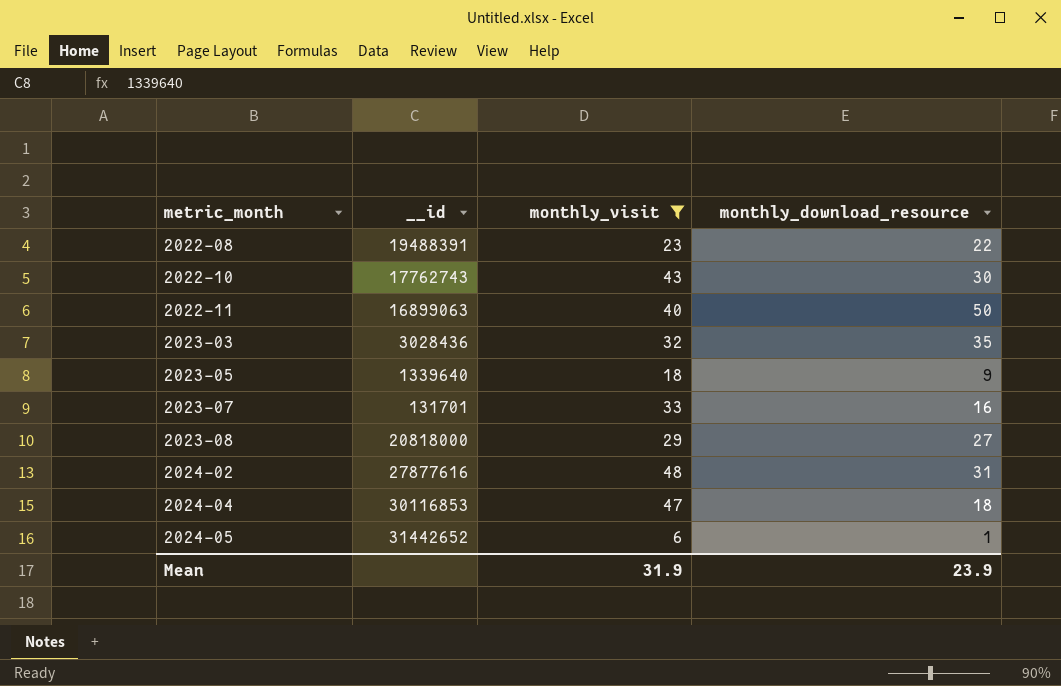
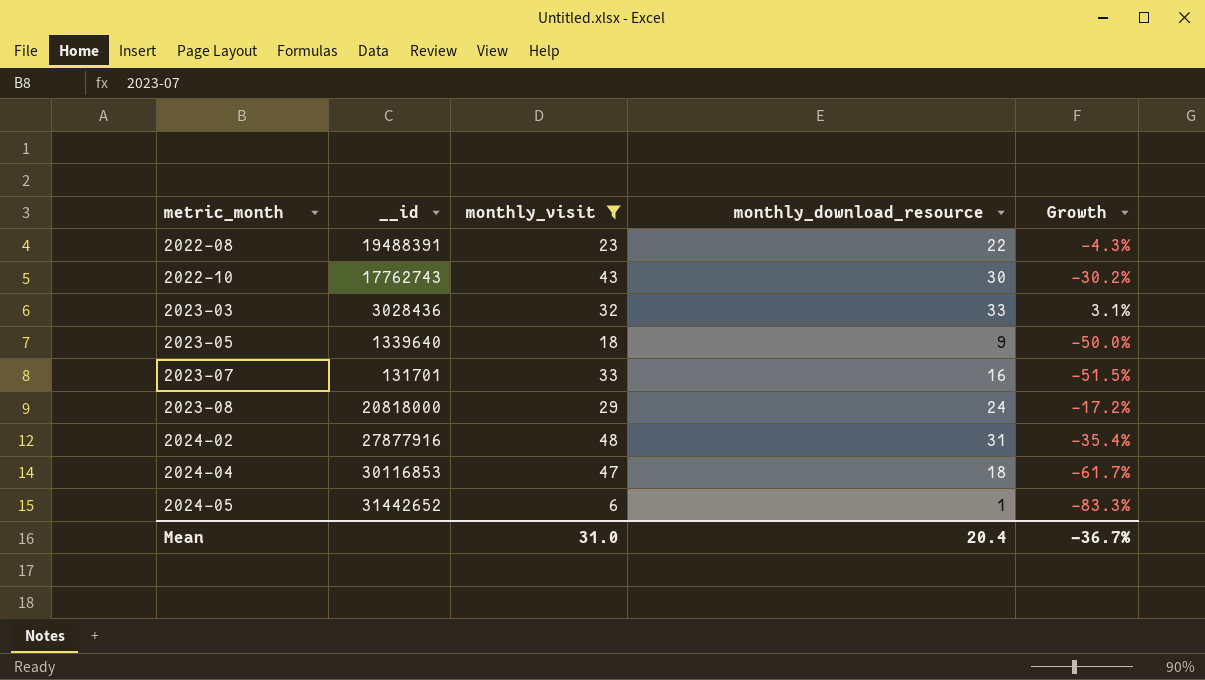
column Growth | formula: none -> ([monthly_download_resource] - [monthly_visit]) / [monthly_visit]
row 2022-11: 16899063 | 40 | 50 -> none
2023-03 | monthly_download_resource: 35 -> 33
2023-08 | monthly_download_resource: 27 -> 24
2024-02 | __id: 27877616 -> 27877916
Mean | monthly_visit: 31.9 -> 31.0
Mean | monthly_download_resource: 23.9 -> 20.4

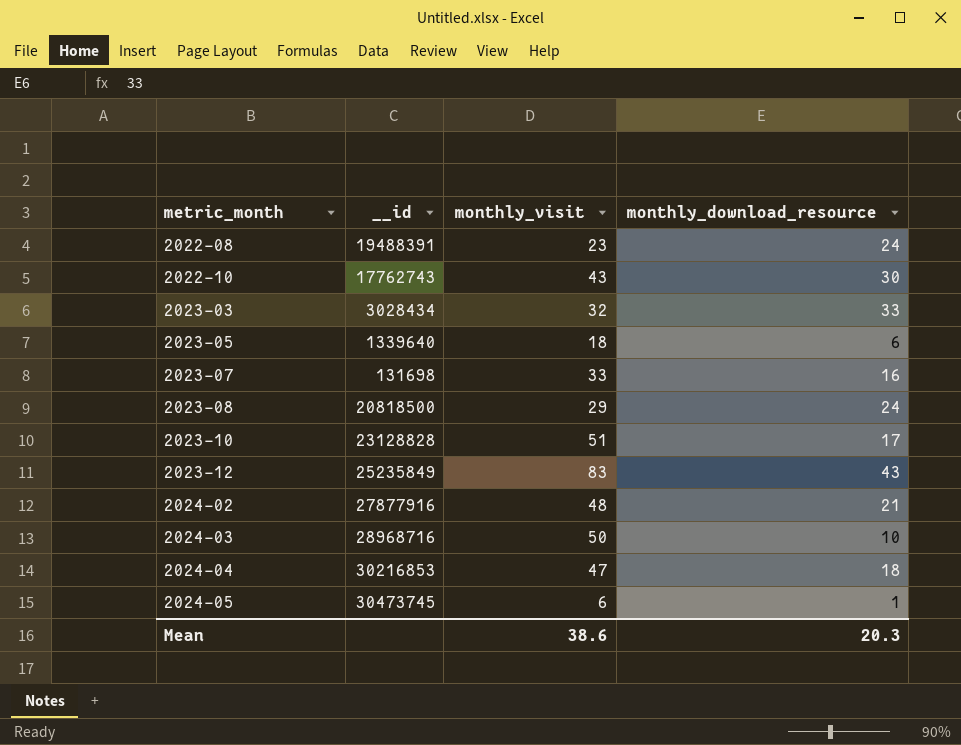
filter: monthly_visit <= 48 -> none
column Growth | formula: ([monthly_download_resource] - [monthly_visit]) / [monthly_visit] -> none
2022-08 | monthly_download_resource: 22 -> 24
2023-03 | __id: 3028436 -> 3028434
2023-05 | monthly_download_resource: 9 -> 6
2023-07 | __id: 131701 -> 131698
2023-08 | __id: 20818000 -> 20818500
2024-02 | monthly_download_resource: 31 -> 21
2024-04 | __id: 30116853 -> 30216853
2024-05 | __id: 31442652 -> 30473745
Mean | monthly_visit: 31.0 -> 38.6
Mean | monthly_download_resource: 20.4 -> 20.3

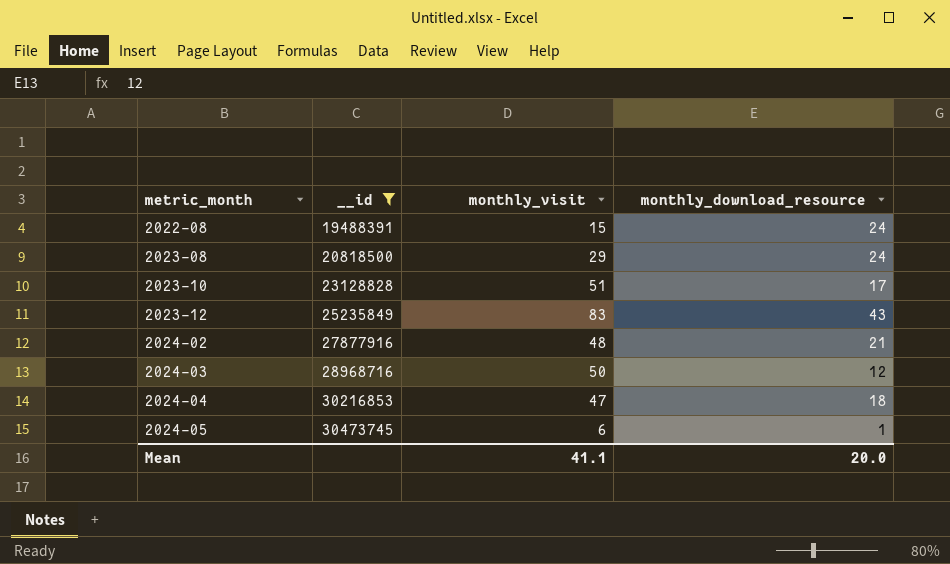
filter: none -> __id >= 19488391
2022-08 | monthly_visit: 23 -> 15
2024-03 | monthly_download_resource: 10 -> 12
Mean | monthly_visit: 38.6 -> 41.1
Mean | monthly_download_resource: 20.3 -> 20.0

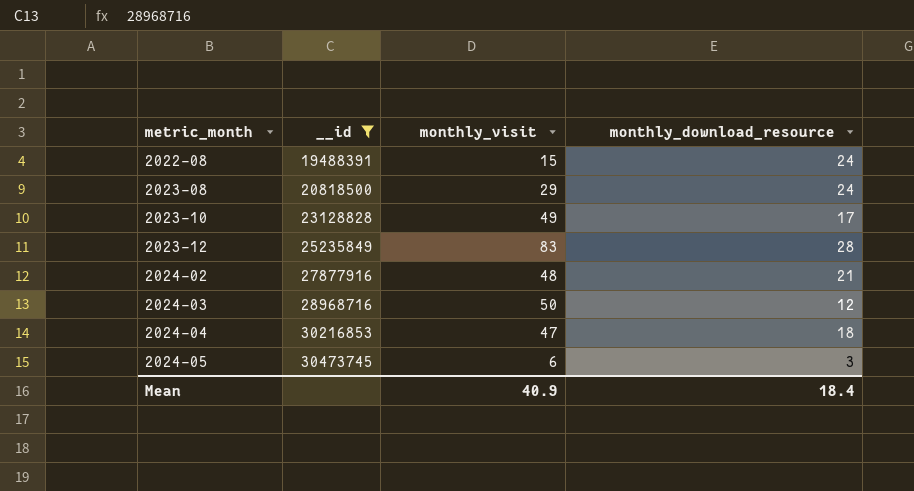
2023-10 | monthly_visit: 51 -> 49
2023-12 | monthly_download_resource: 43 -> 28
2024-05 | monthly_download_resource: 1 -> 3
Mean | monthly_visit: 41.1 -> 40.9
Mean | monthly_download_resource: 20.0 -> 18.4

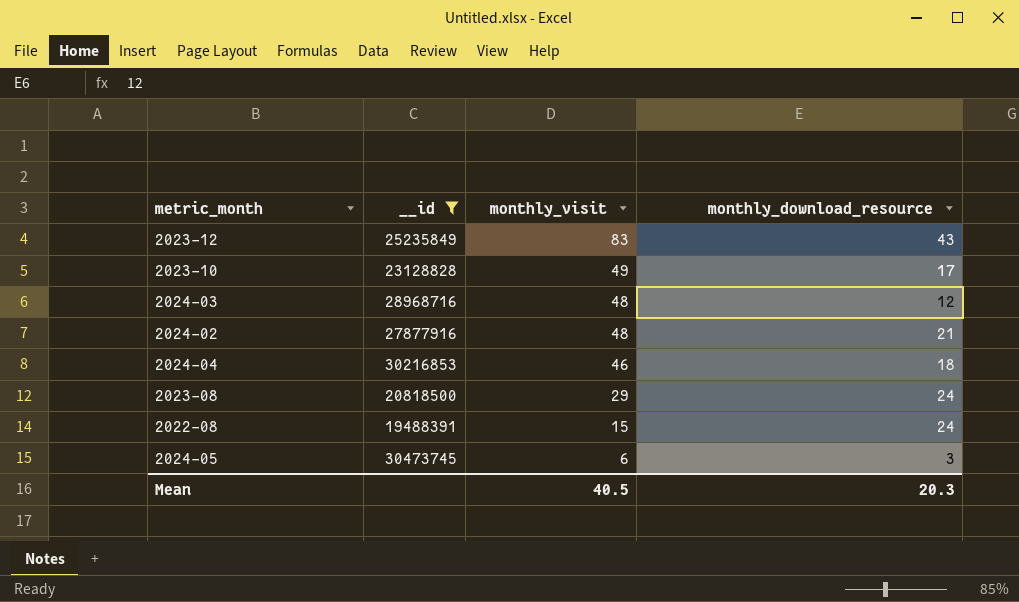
row order: metric_month ascending -> monthly_visit descending
2023-12 | monthly_download_resource: 28 -> 43
2024-03 | monthly_visit: 50 -> 48
2024-04 | monthly_visit: 47 -> 46
Mean | monthly_visit: 40.9 -> 40.5
Mean | monthly_download_resource: 18.4 -> 20.3

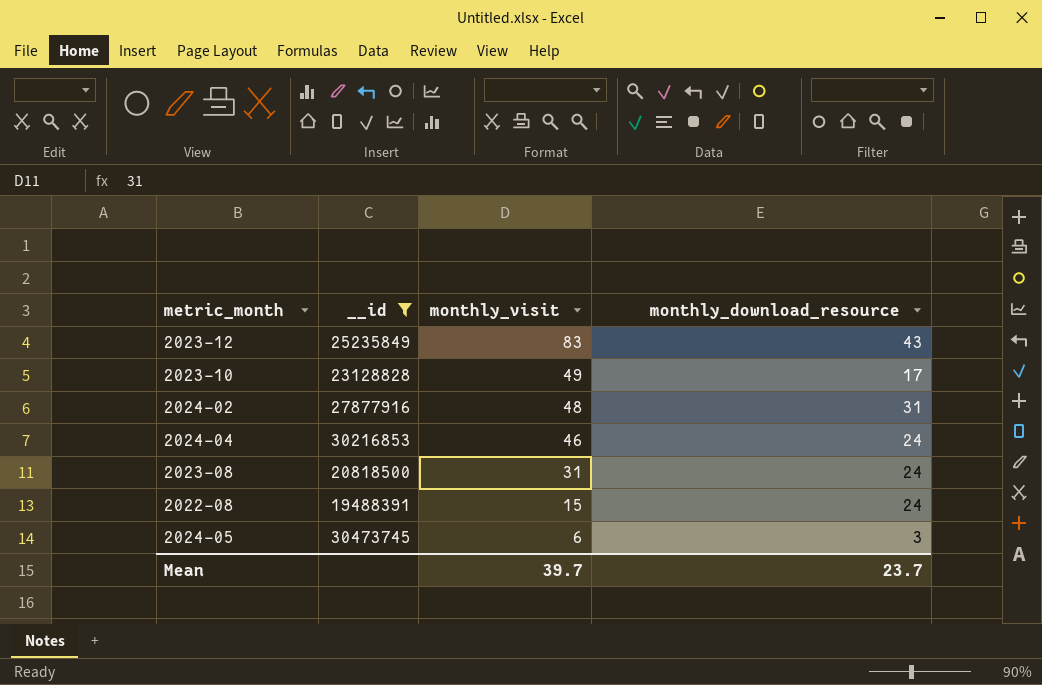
row 2024-03: 28968716 | 48 | 12 -> none
2024-02 | monthly_download_resource: 21 -> 31
2024-04 | monthly_download_resource: 18 -> 24
2023-08 | monthly_visit: 29 -> 31
Mean | monthly_visit: 40.5 -> 39.7
Mean | monthly_download_resource: 20.3 -> 23.7

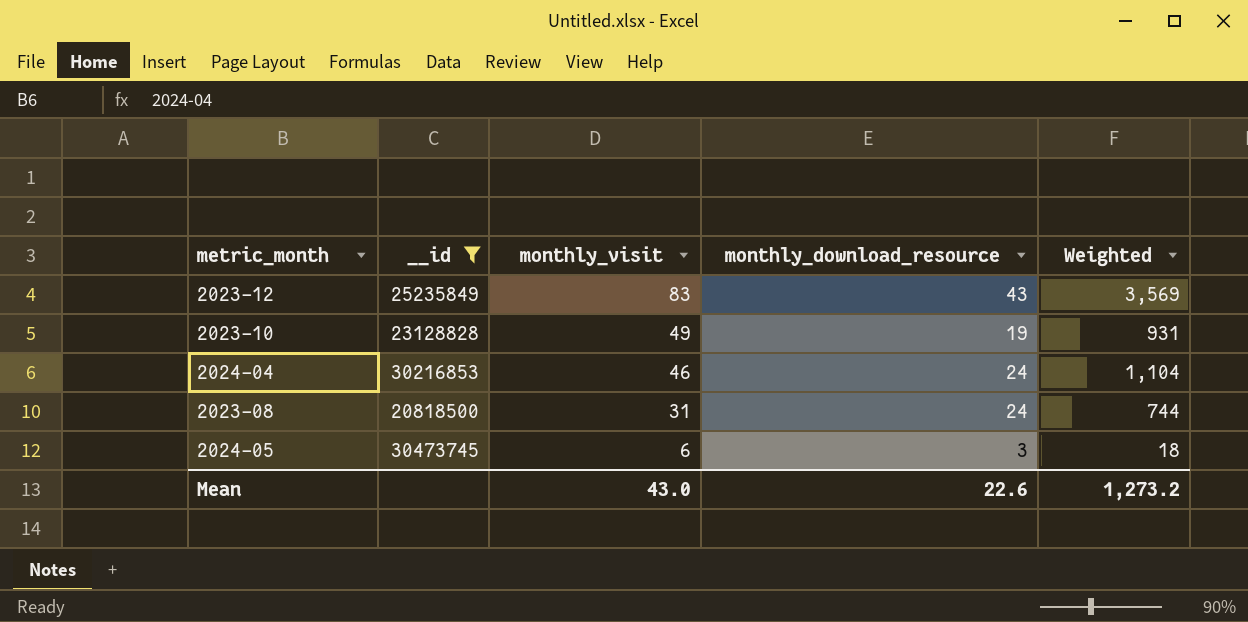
column Weighted | formula: none -> [monthly_visit] * [monthly_download_resource]
row 2024-02: 27877916 | 48 | 31 -> none
row 2022-08: 19488391 | 15 | 24 -> none
2023-10 | monthly_download_resource: 17 -> 19
Mean | monthly_visit: 39.7 -> 43.0
Mean | monthly_download_resource: 23.7 -> 22.6

